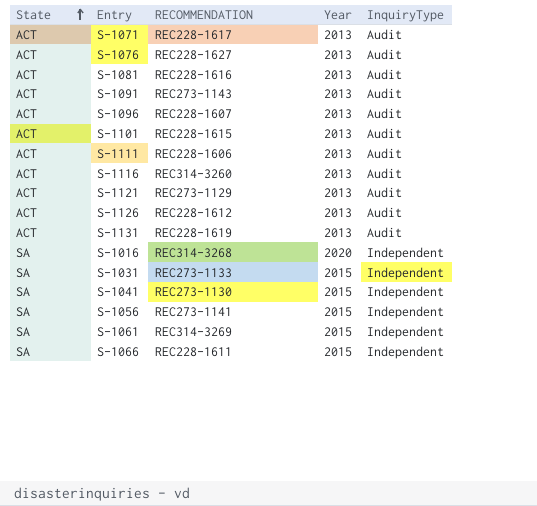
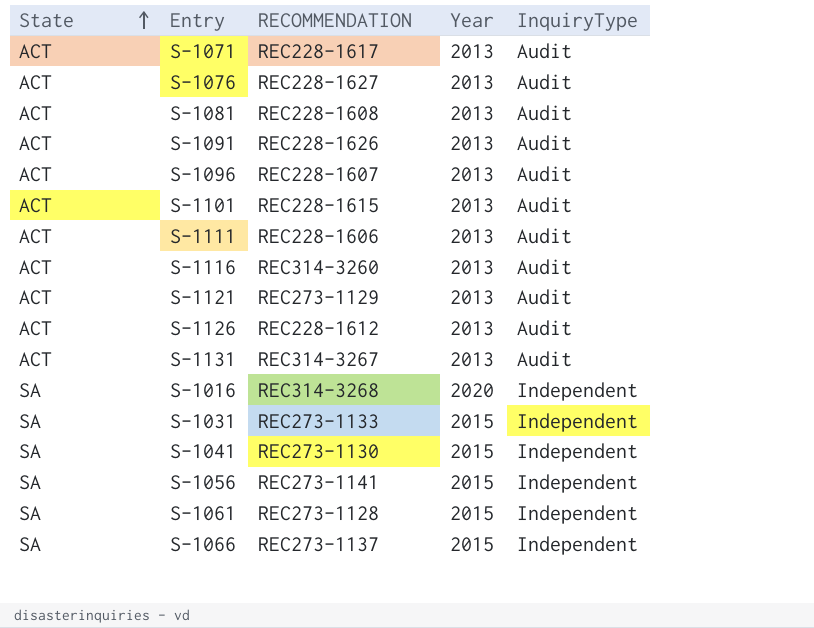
S-1081 | RECOMMENDATION: REC228-1616 -> REC228-1608
S-1091 | RECOMMENDATION: REC273-1143 -> REC228-1626
S-1131 | RECOMMENDATION: REC228-1619 -> REC314-3267
S-1061 | RECOMMENDATION: REC314-3269 -> REC273-1128
S-1066 | RECOMMENDATION: REC228-1611 -> REC273-1137

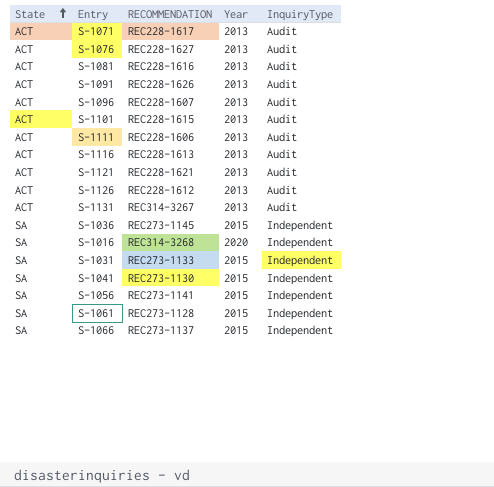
S-1081 | RECOMMENDATION: REC228-1608 -> REC228-1616
S-1116 | RECOMMENDATION: REC314-3260 -> REC228-1613
S-1121 | RECOMMENDATION: REC273-1129 -> REC228-1621
row S-1036: none -> SA | REC273-1145 | 2015 | Independent

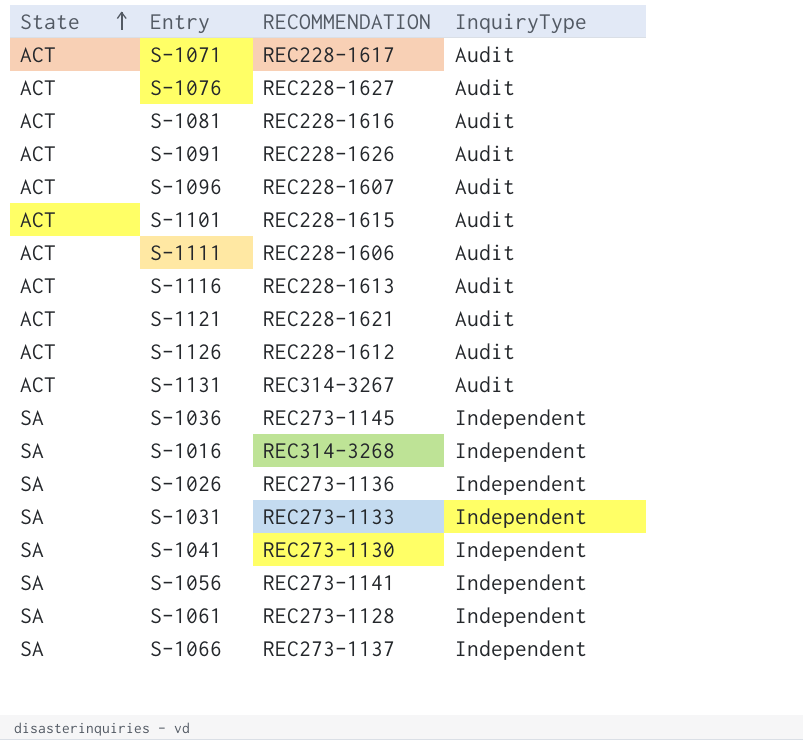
column Year | position: 4 -> none
row S-1026: none -> SA | REC273-1136 | Independent

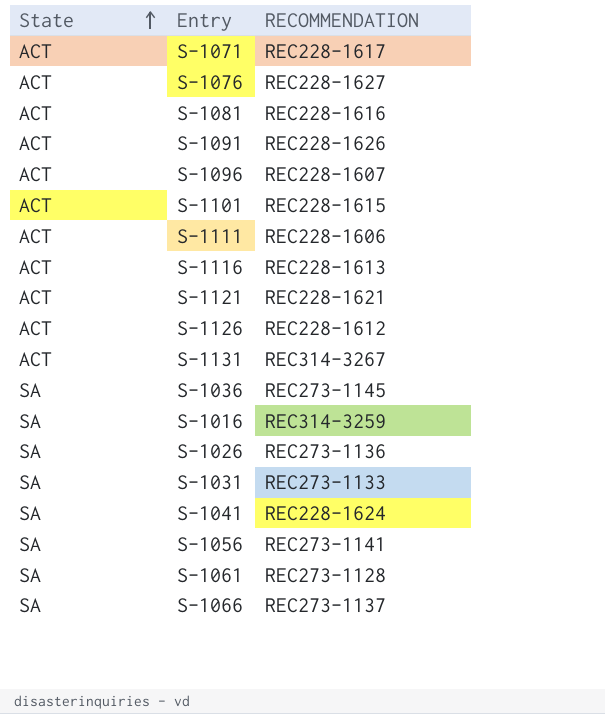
column InquiryType | position: 4 -> none
S-1016 | RECOMMENDATION: REC314-3268 -> REC314-3259
S-1041 | RECOMMENDATION: REC273-1130 -> REC228-1624

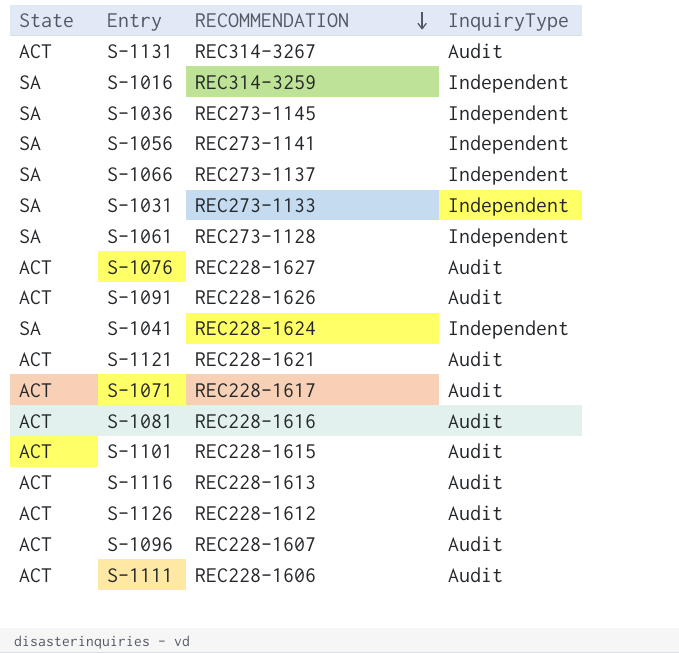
row order: State ascending -> RECOMMENDATION descending
column InquiryType | position: none -> 4
row S-1026: SA | REC273-1136 -> none

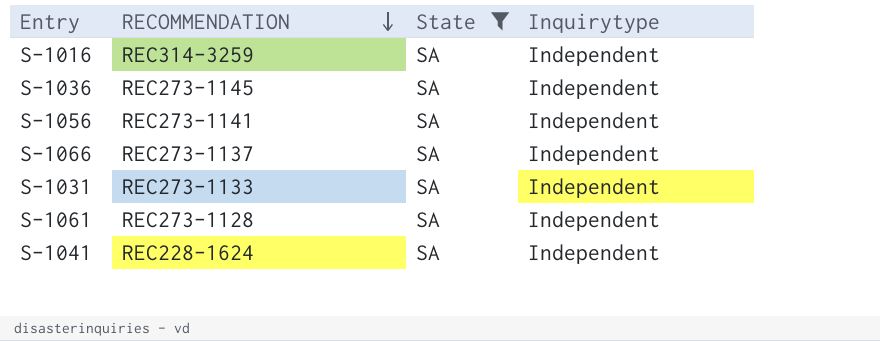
filter: none -> State = SA
column State | position: 1 -> 3
column name: InquiryType -> Inquirytype

